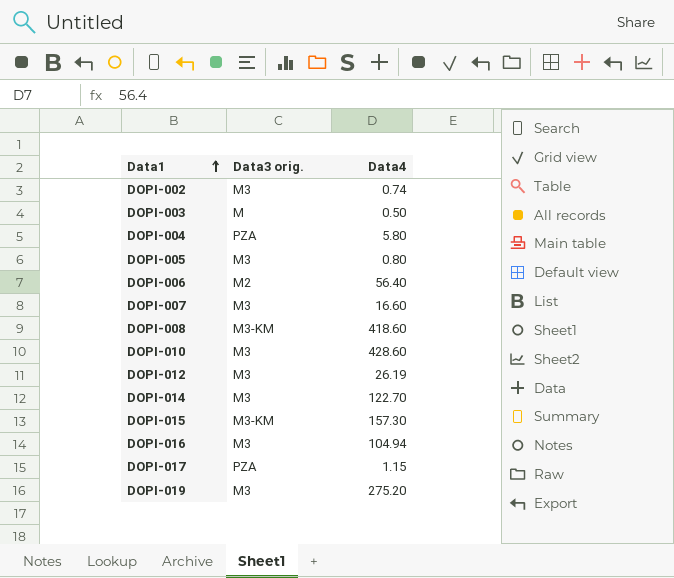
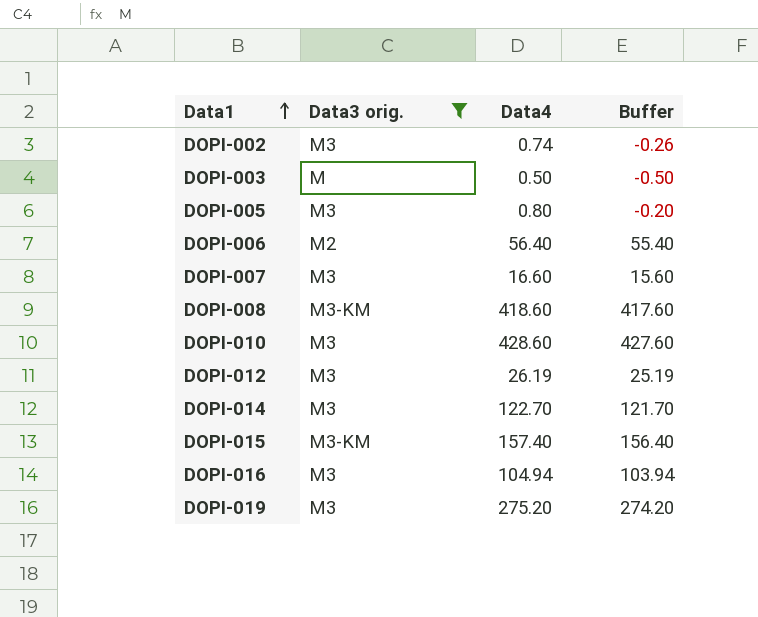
filter: none -> Data3 orig. != PZA
column Buffer | formula: none -> [Data4] - 1
DOPI-015 | Data4: 157.30 -> 157.40

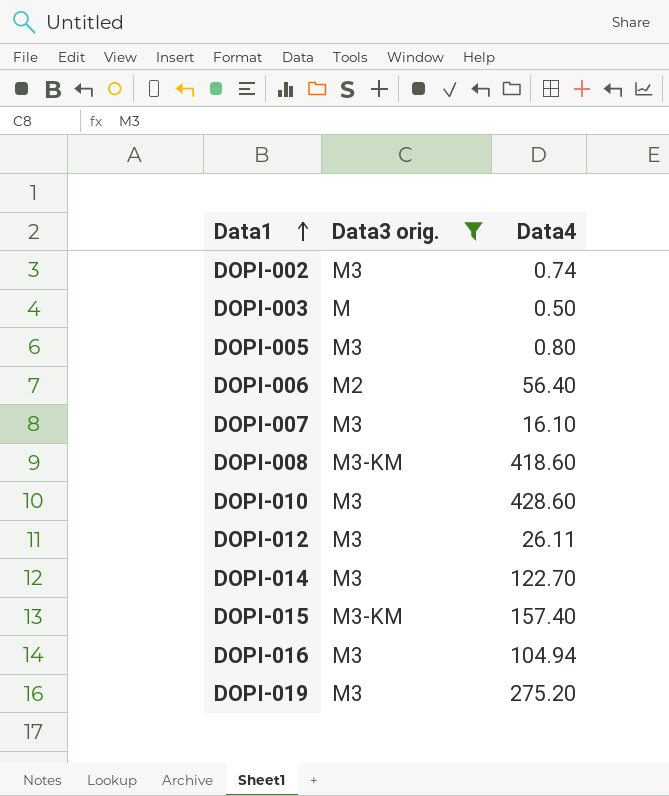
column Buffer | formula: [Data4] - 1 -> none
DOPI-007 | Data4: 16.60 -> 16.10
DOPI-012 | Data4: 26.19 -> 26.11

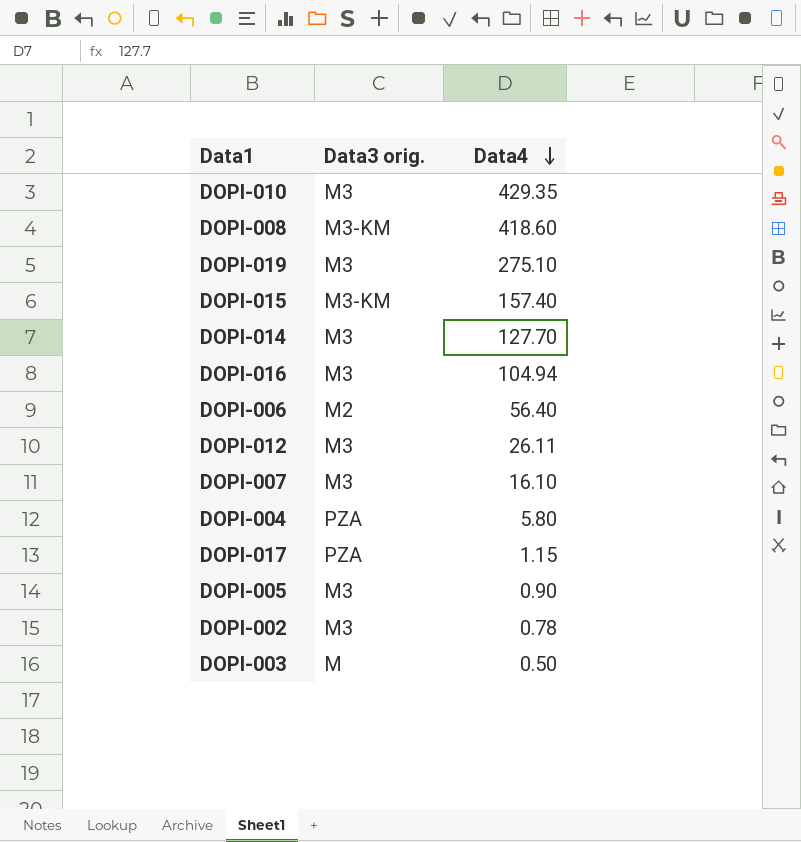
filter: Data3 orig. != PZA -> none
row order: Data1 ascending -> Data4 descending
DOPI-010 | Data4: 428.60 -> 429.35
DOPI-019 | Data4: 275.20 -> 275.10
DOPI-014 | Data4: 122.70 -> 127.70
DOPI-005 | Data4: 0.80 -> 0.90
DOPI-002 | Data4: 0.74 -> 0.78

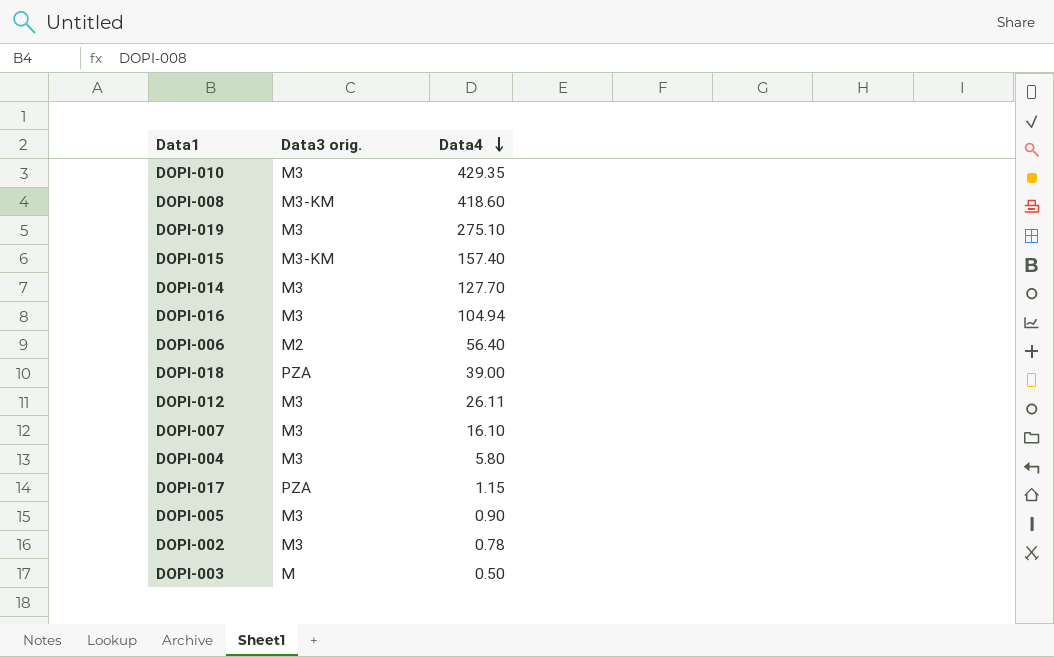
row DOPI-018: none -> PZA | 39.00
DOPI-004 | Data3 orig.: PZA -> M3

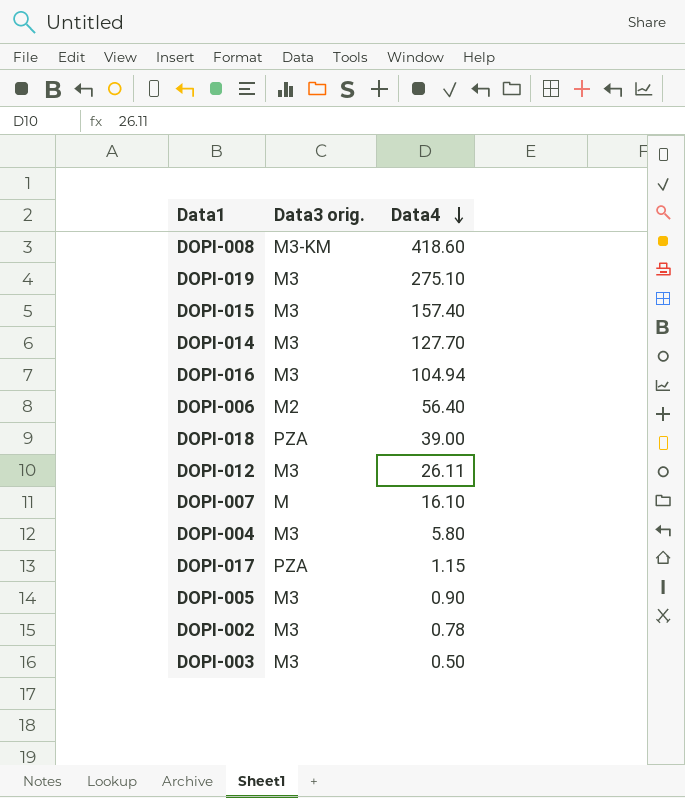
row DOPI-010: M3 | 429.35 -> none
DOPI-015 | Data3 orig.: M3-KM -> M3
DOPI-007 | Data3 orig.: M3 -> M
DOPI-003 | Data3 orig.: M -> M3

